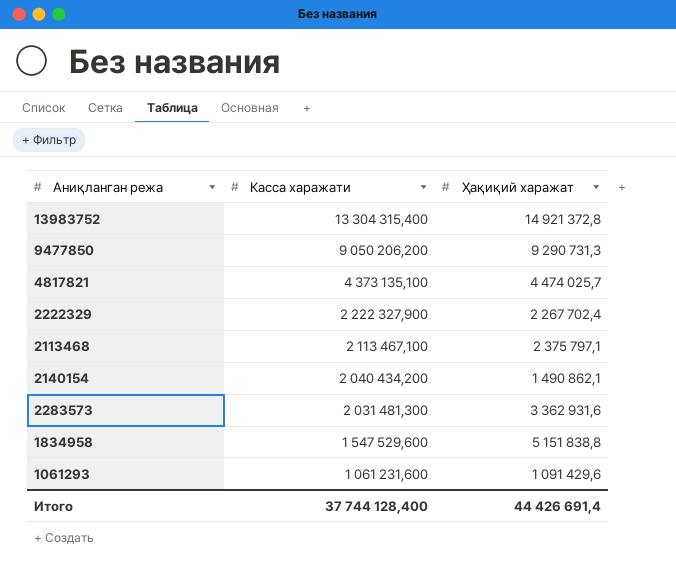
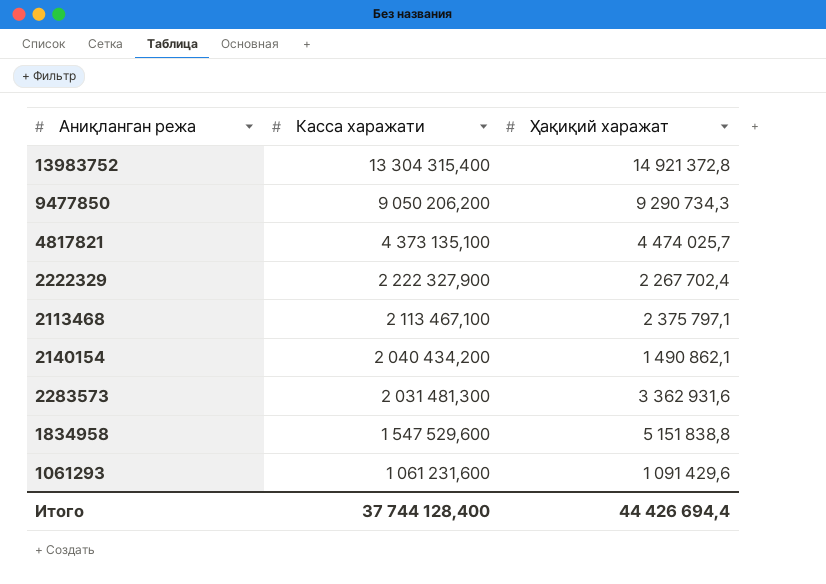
9477850 | Ҳақиқий харажат: 9 290 731,3 -> 9 290 734,3
Итого | Ҳақиқий харажат: 44 426 691,4 -> 44 426 694,4

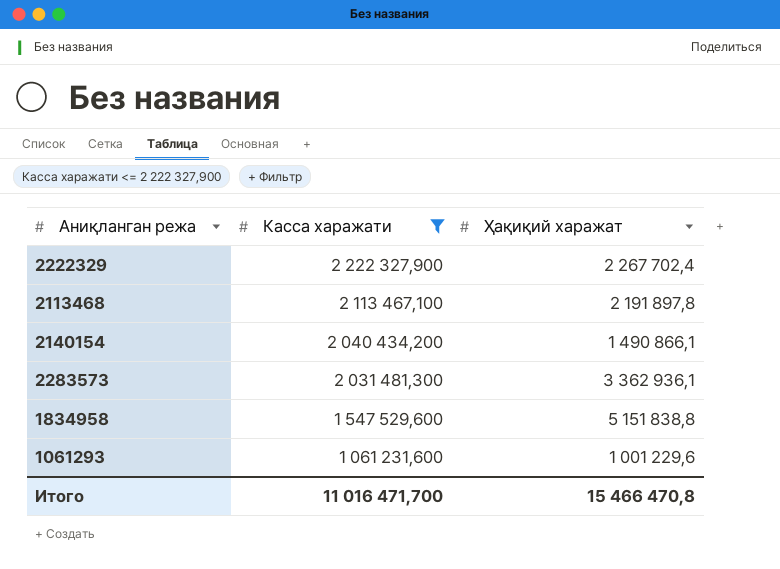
filter: none -> Касса харажати <= 2 222 327,900
2113468 | Ҳақиқий харажат: 2 375 797,1 -> 2 191 897,8
2140154 | Ҳақиқий харажат: 1 490 862,1 -> 1 490 866,1
2283573 | Ҳақиқий харажат: 3 362 931,6 -> 3 362 936,1
1061293 | Ҳақиқий харажат: 1 091 429,6 -> 1 001 229,6
Итого | Касса харажати: 37 744 128,400 -> 11 016 471,700
Итого | Ҳақиқий харажат: 44 426 694,4 -> 15 466 470,8

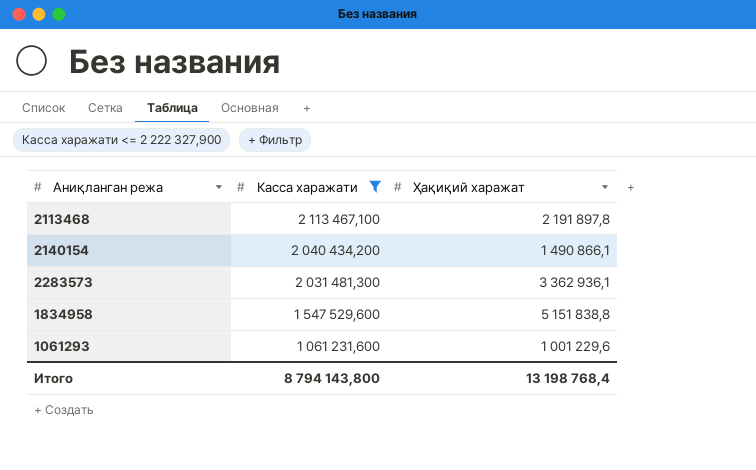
row 2222329: 2 222 327,900 | 2 267 702,4 -> none
Итого | Касса харажати: 11 016 471,700 -> 8 794 143,800
Итого | Ҳақиқий харажат: 15 466 470,8 -> 13 198 768,4

